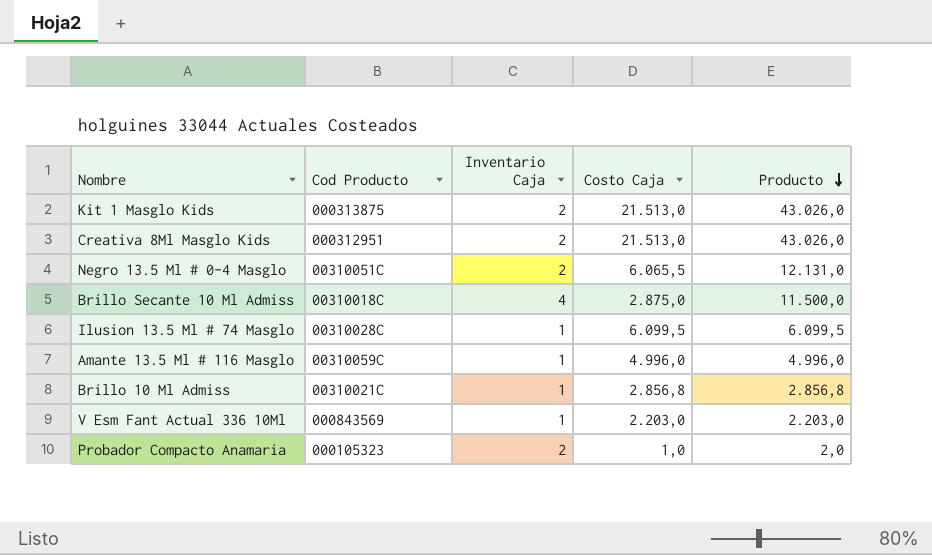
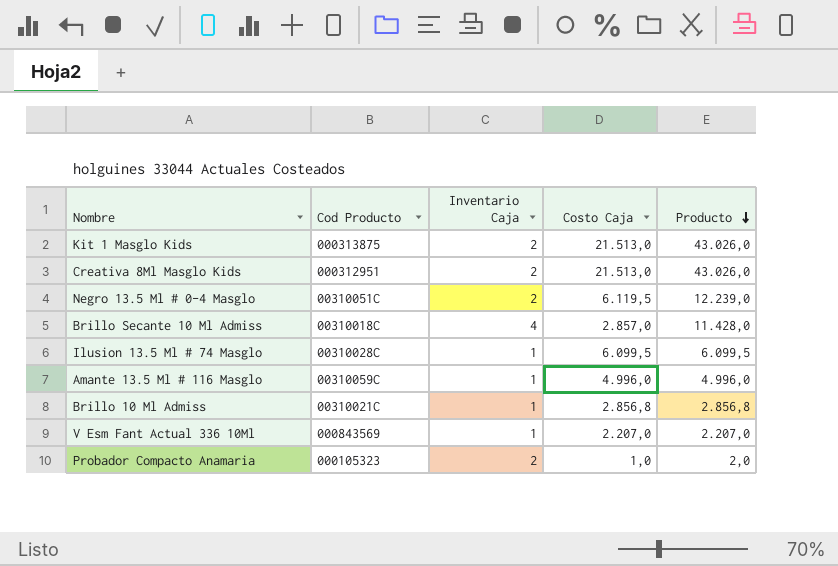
Negro 13.5 Ml # 0-4 Masglo | Costo Caja: 6.065,5 -> 6.119,5
Negro 13.5 Ml # 0-4 Masglo | Producto: 12.131,0 -> 12.239,0
Brillo Secante 10 Ml Admiss | Costo Caja: 2.875,0 -> 2.857,0
Brillo Secante 10 Ml Admiss | Producto: 11.500,0 -> 11.428,0
V Esm Fant Actual 336 10Ml | Costo Caja: 2.203,0 -> 2.207,0
V Esm Fant Actual 336 10Ml | Producto: 2.203,0 -> 2.207,0

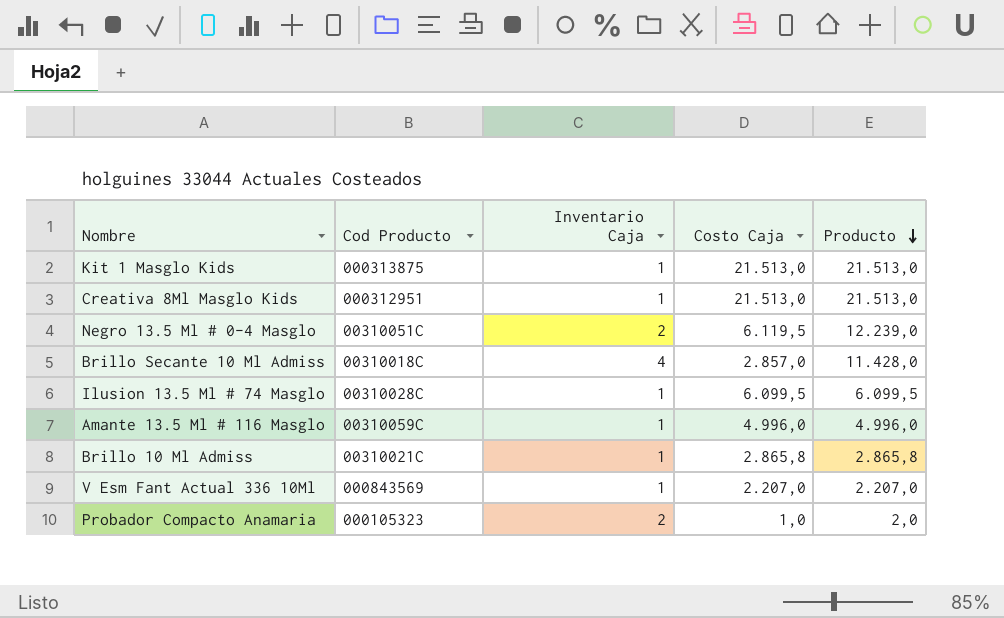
Kit 1 Masglo Kids | Inventario Caja: 2 -> 1
Kit 1 Masglo Kids | Producto: 43.026,0 -> 21.513,0
Creativa 8Ml Masglo Kids | Inventario Caja: 2 -> 1
Creativa 8Ml Masglo Kids | Producto: 43.026,0 -> 21.513,0
Brillo 10 Ml Admiss | Costo Caja: 2.856,8 -> 2.865,8
Brillo 10 Ml Admiss | Producto: 2.856,8 -> 2.865,8

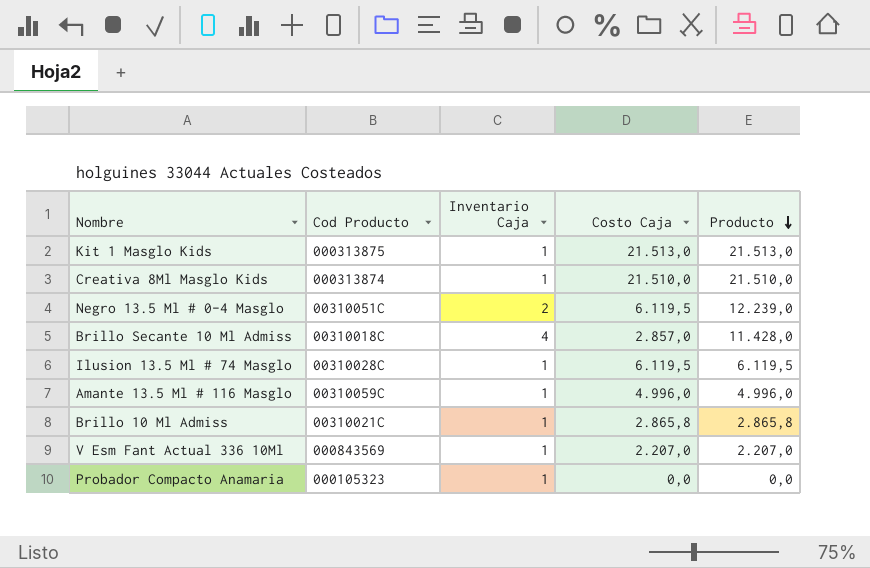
Creativa 8Ml Masglo Kids | Cod Producto: 000312951 -> 000313874
Creativa 8Ml Masglo Kids | Costo Caja: 21.513,0 -> 21.510,0
Creativa 8Ml Masglo Kids | Producto: 21.513,0 -> 21.510,0
Ilusion 13.5 Ml # 74 Masglo | Costo Caja: 6.099,5 -> 6.119,5
Ilusion 13.5 Ml # 74 Masglo | Producto: 6.099,5 -> 6.119,5
Probador Compacto Anamaria | Inventario Caja: 2 -> 1
Probador Compacto Anamaria | Costo Caja: 1,0 -> 0,0
Probador Compacto Anamaria | Producto: 2,0 -> 0,0

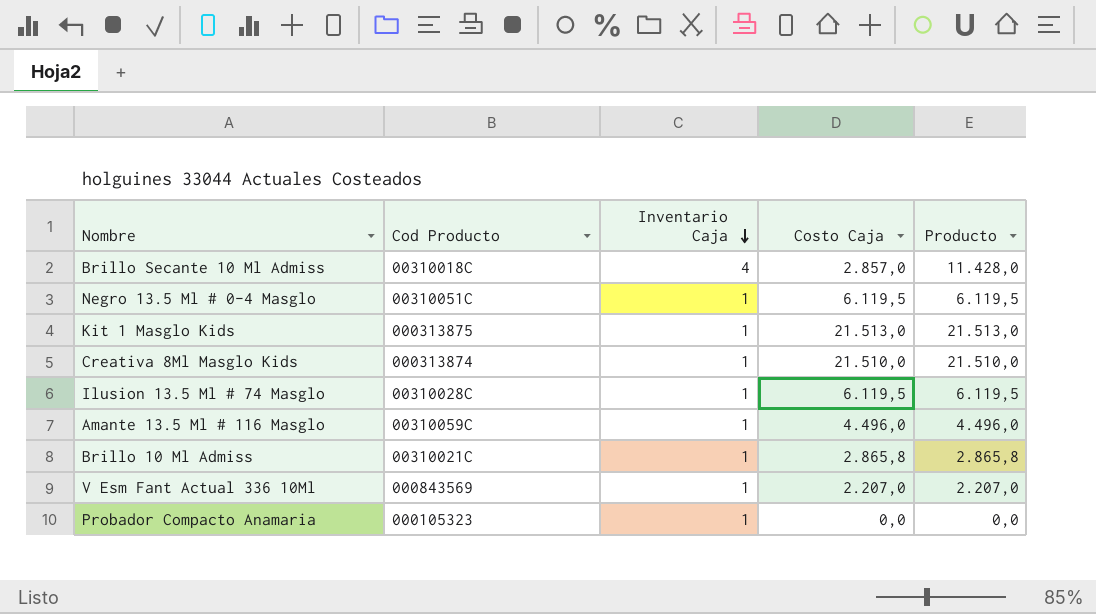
row order: Producto descending -> Inventario Caja descending
Negro 13.5 Ml # 0-4 Masglo | Inventario Caja: 2 -> 1
Negro 13.5 Ml # 0-4 Masglo | Producto: 12.239,0 -> 6.119,5
Amante 13.5 Ml # 116 Masglo | Costo Caja: 4.996,0 -> 4.496,0
Amante 13.5 Ml # 116 Masglo | Producto: 4.996,0 -> 4.496,0

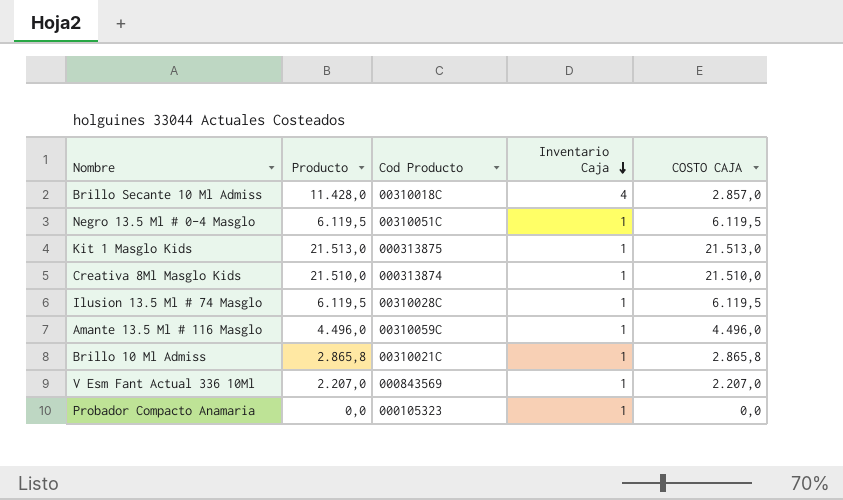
column Producto | position: 5 -> 2
column name: Costo Caja -> COSTO CAJA

